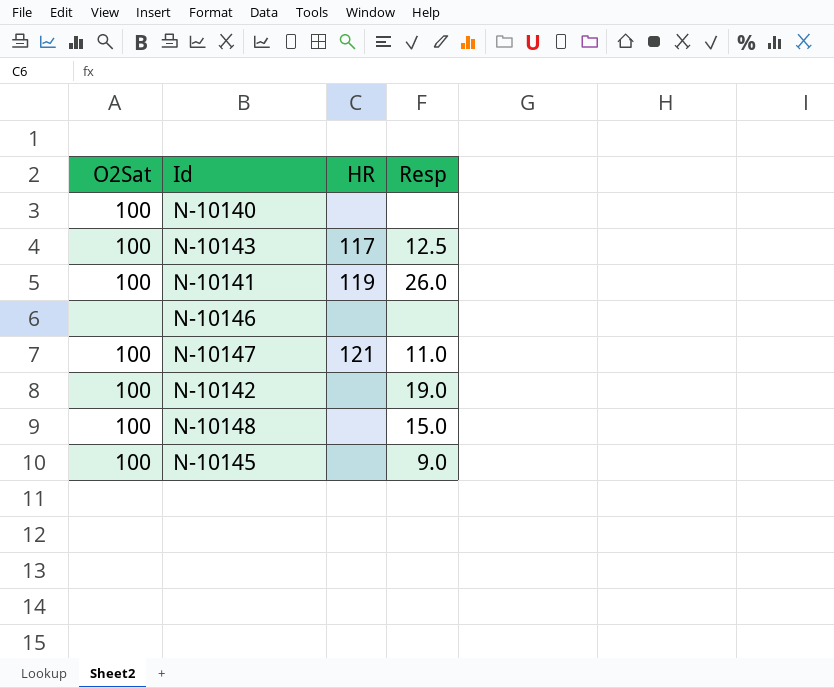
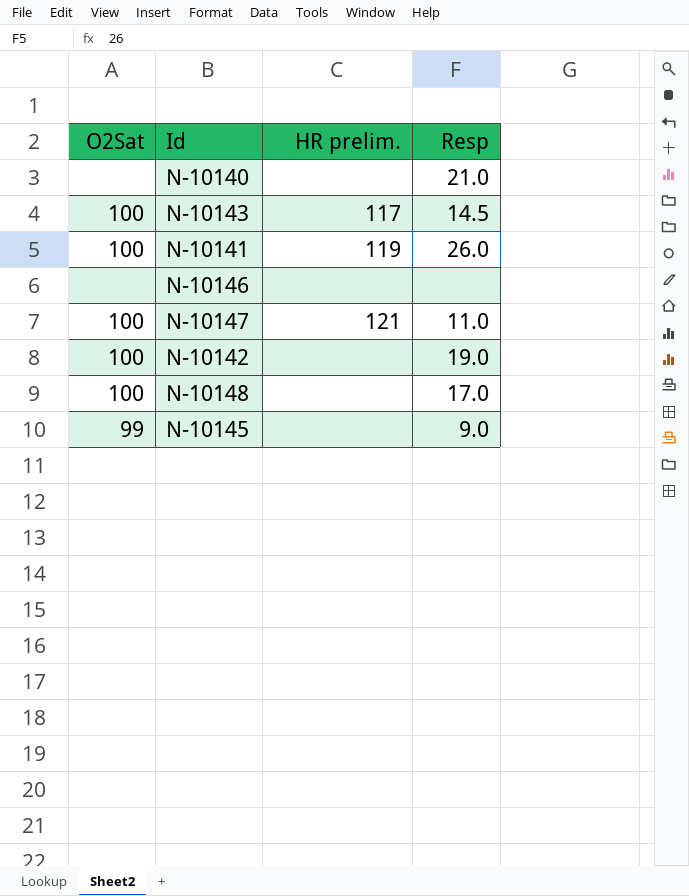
column name: HR -> HR prelim.
N-10140 | O2Sat: 100 -> none
N-10140 | Resp: none -> 21.0
N-10143 | Resp: 12.5 -> 14.5
N-10148 | Resp: 15.0 -> 17.0
N-10145 | O2Sat: 100 -> 99

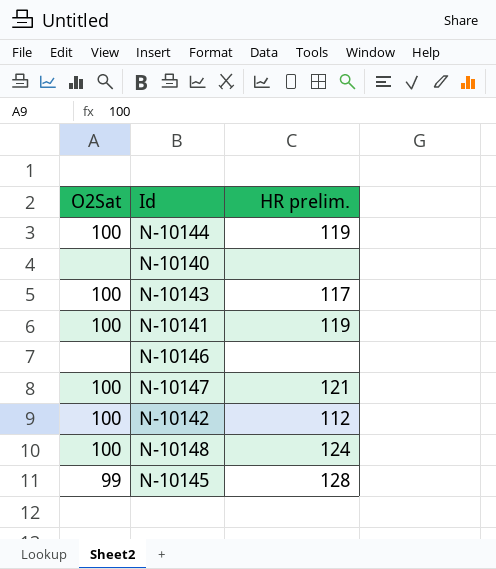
column Resp | position: 4 -> none
row N-10144: none -> 100 | 119
N-10142 | HR prelim.: none -> 112
N-10148 | HR prelim.: none -> 124
N-10145 | HR prelim.: none -> 128

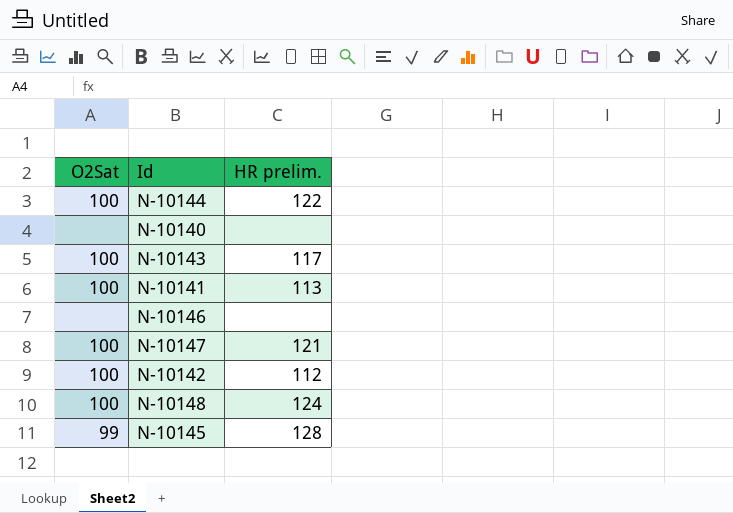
N-10144 | HR prelim.: 119 -> 122
N-10141 | HR prelim.: 119 -> 113

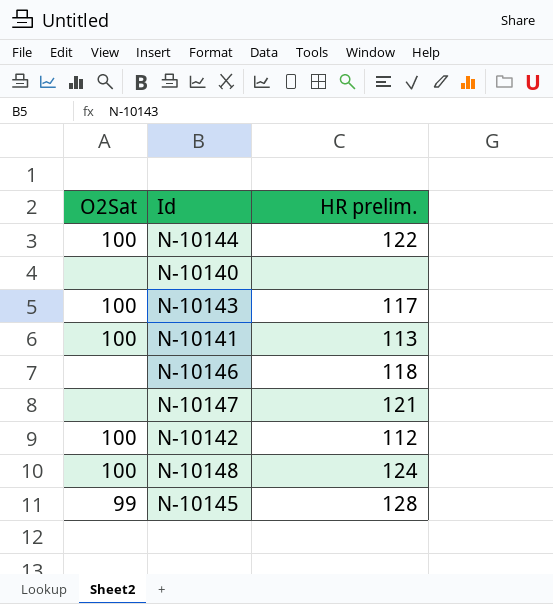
N-10146 | HR prelim.: none -> 118
N-10147 | O2Sat: 100 -> none

